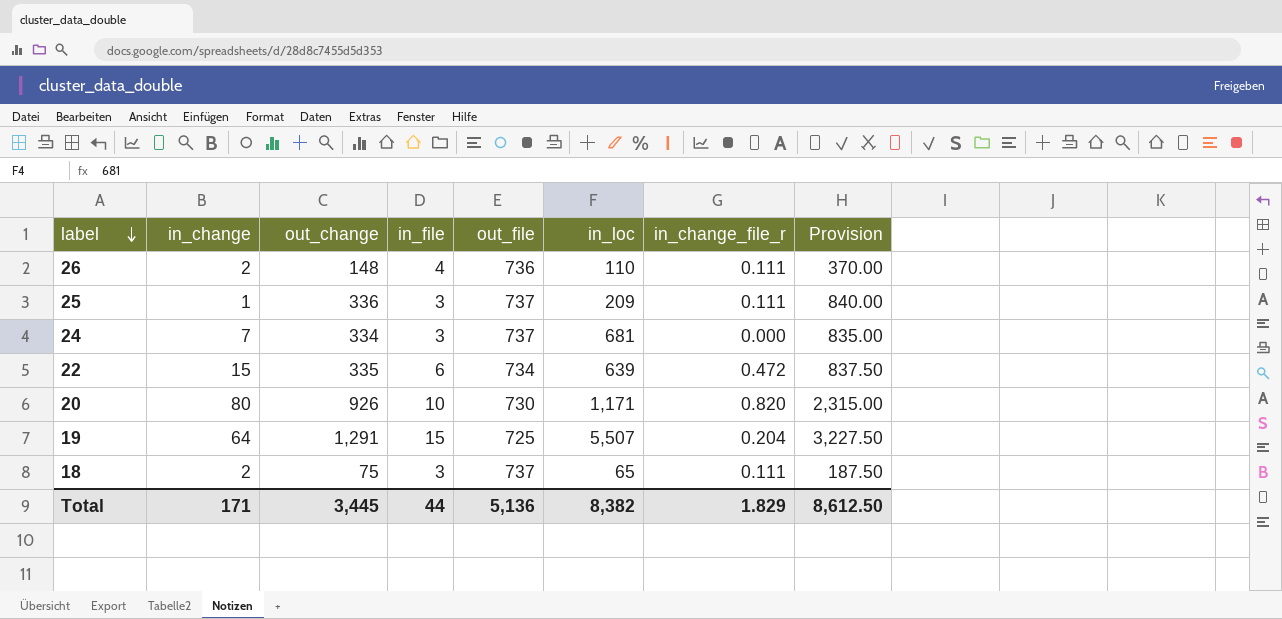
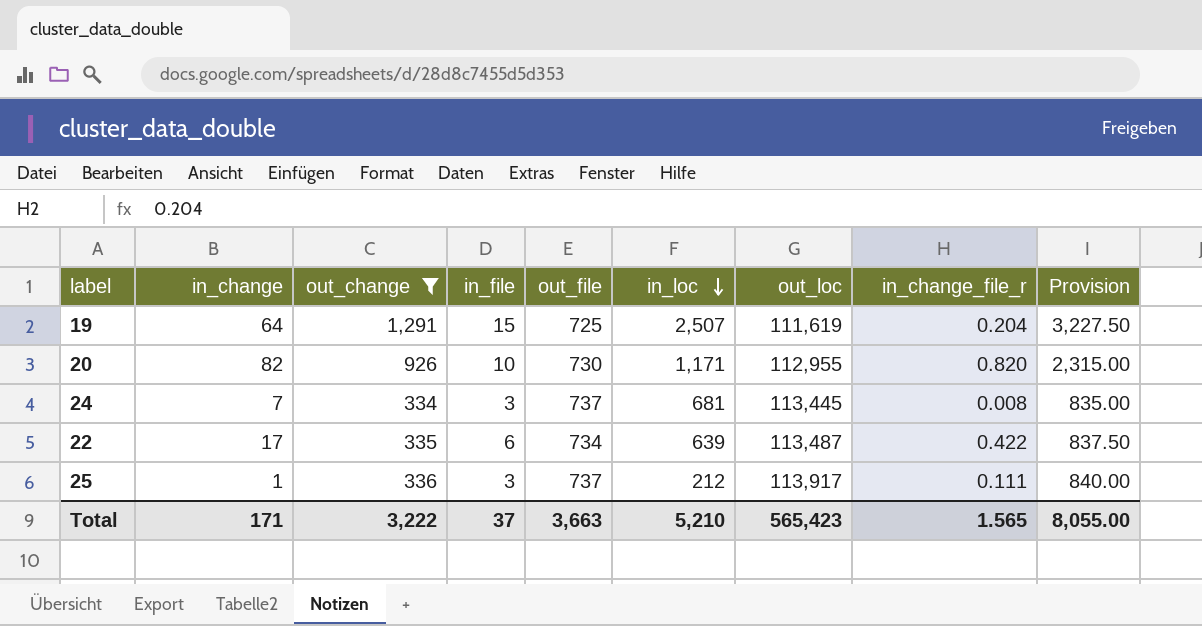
filter: none -> out_change >= 334
row order: label descending -> in_loc descending
column out_loc | position: none -> 7
19 | in_loc: 5,507 -> 2,507
20 | in_change: 80 -> 82
24 | in_change_file_r: 0.000 -> 0.008
22 | in_change: 15 -> 17
22 | in_change_file_r: 0.472 -> 0.422
25 | in_loc: 209 -> 212
Total | out_change: 3,445 -> 3,222
Total | in_file: 44 -> 37
Total | out_file: 5,136 -> 3,663
Total | in_loc: 8,382 -> 5,210
Total | in_change_file_r: 1.829 -> 1.565
Total | Provision: 8,612.50 -> 8,055.00

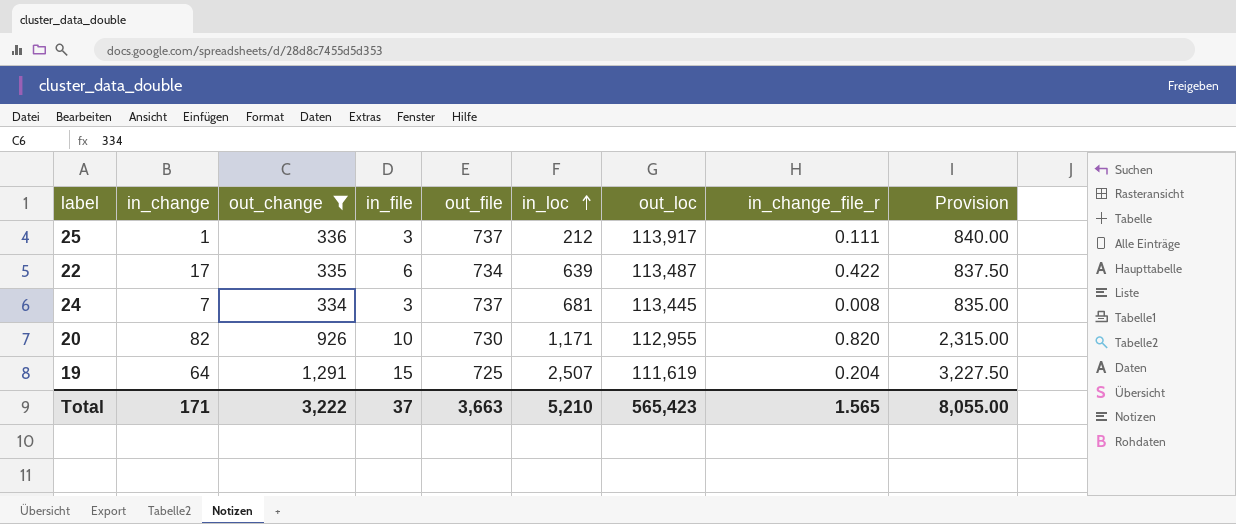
row order: in_loc descending -> in_loc ascending

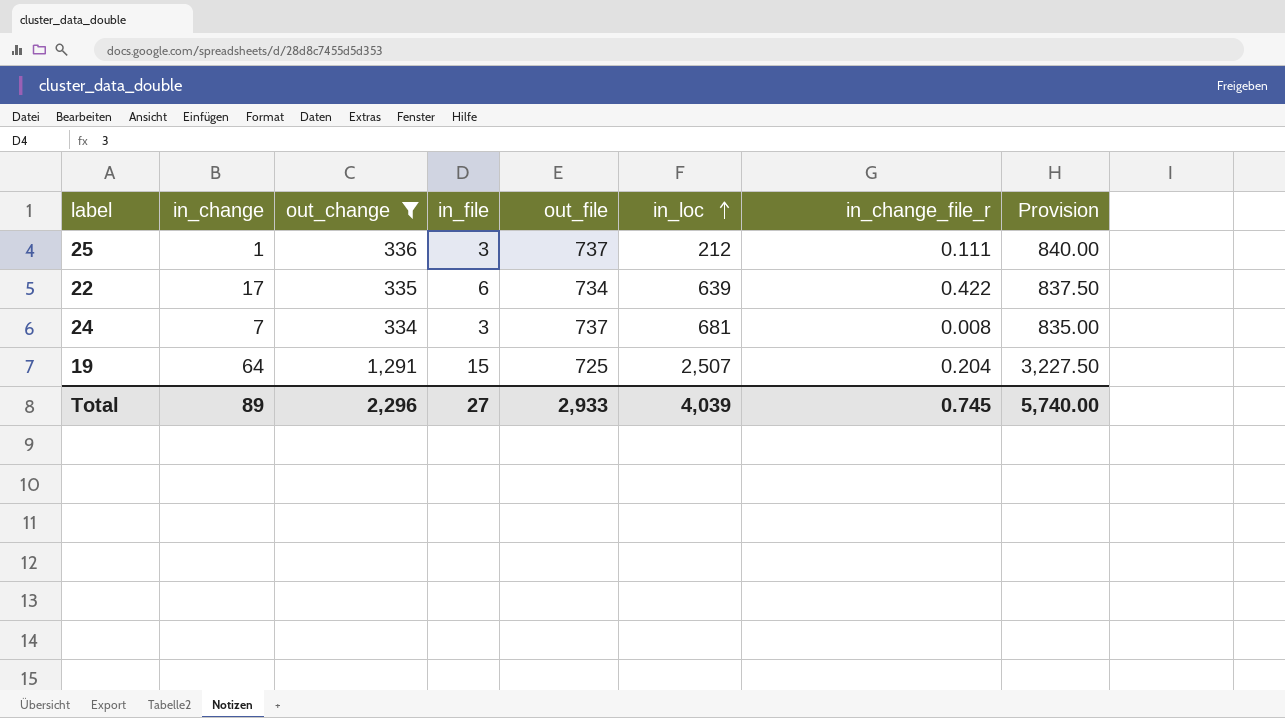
column out_loc | position: 7 -> none
row 20: 82 | 926 | 10 | 730 | 1,171 | 112,955 | 0.820 | 2,315.00 -> none
Total | in_change: 171 -> 89
Total | out_change: 3,222 -> 2,296
Total | in_file: 37 -> 27
Total | out_file: 3,663 -> 2,933
Total | in_loc: 5,210 -> 4,039
Total | in_change_file_r: 1.565 -> 0.745
Total | Provision: 8,055.00 -> 5,740.00

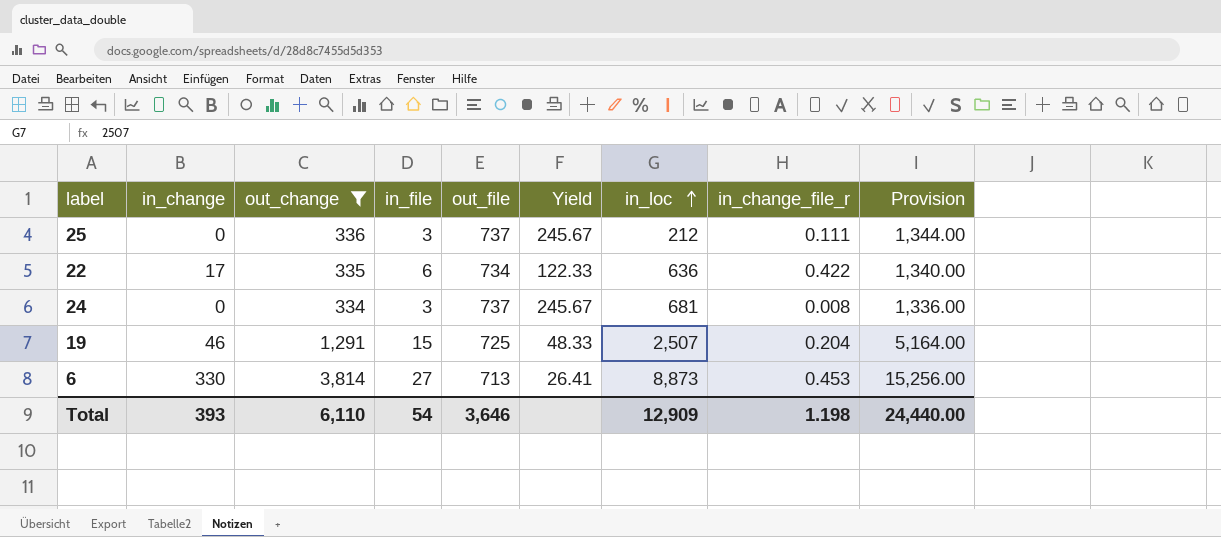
column Yield | formula: none -> [out_file] / [in_file]
column Provision | formula: [out_change] * 2.5 -> [out_change] * 4
25 | in_change: 1 -> 0
22 | in_loc: 639 -> 636
24 | in_change: 7 -> 0
19 | in_change: 64 -> 46
row 6: none -> 330 | 3,814 | 27 | 713 | 26.41 | 8,873 | 0.453 | 15,256.00
Total | in_change: 89 -> 393
Total | out_change: 2,296 -> 6,110
Total | in_file: 27 -> 54
Total | out_file: 2,933 -> 3,646
Total | in_loc: 4,039 -> 12,909
Total | in_change_file_r: 0.745 -> 1.198
Total | Provision: 5,740.00 -> 24,440.00

